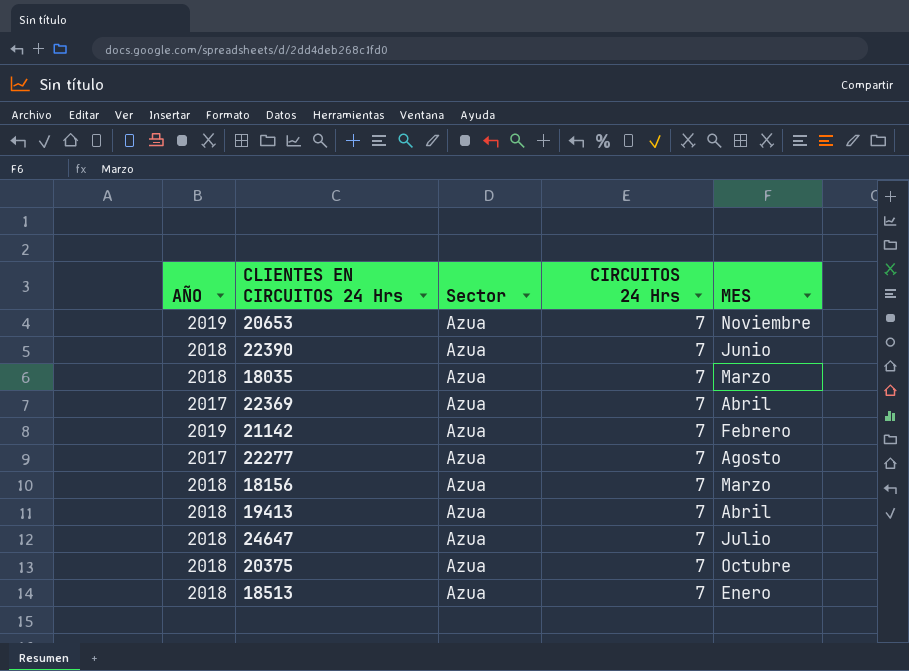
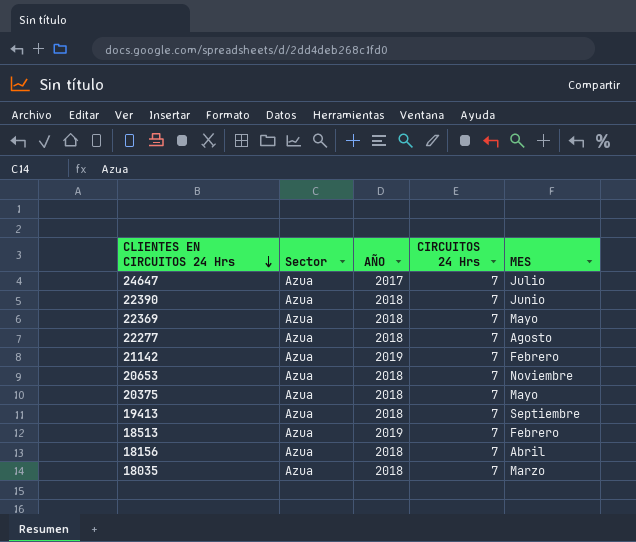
row order: none -> CLIENTES EN CIRCUITOS 24 Hrs descending
column AÑO | position: 1 -> 3
24647 | AÑO: 2018 -> 2017
22369 | AÑO: 2017 -> 2018
22369 | MES: Abril -> Mayo
22277 | AÑO: 2017 -> 2018
20653 | AÑO: 2019 -> 2018
20375 | MES: Octubre -> Mayo
19413 | MES: Abril -> Septiembre
18513 | AÑO: 2018 -> 2019
18513 | MES: Enero -> Febrero
18156 | MES: Marzo -> Abril

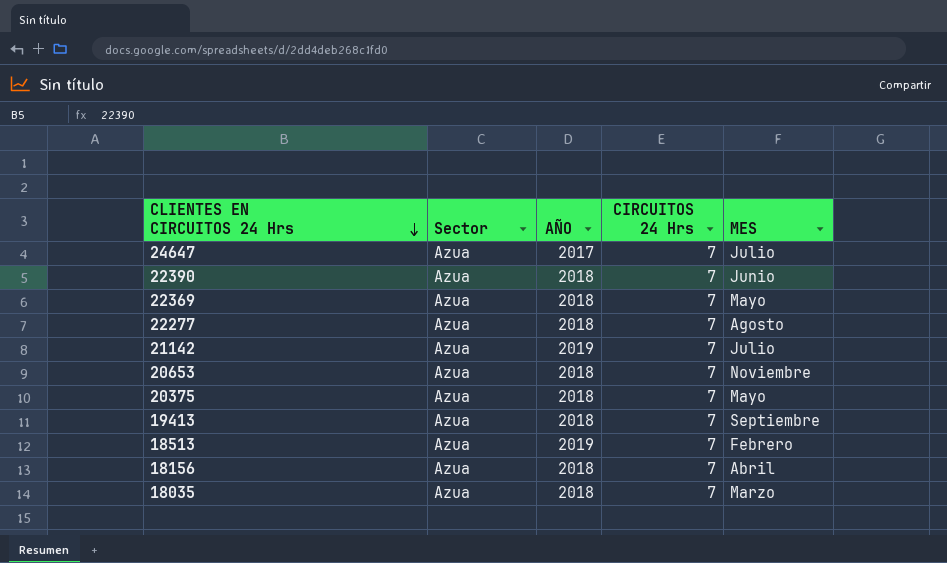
21142 | MES: Febrero -> Julio

